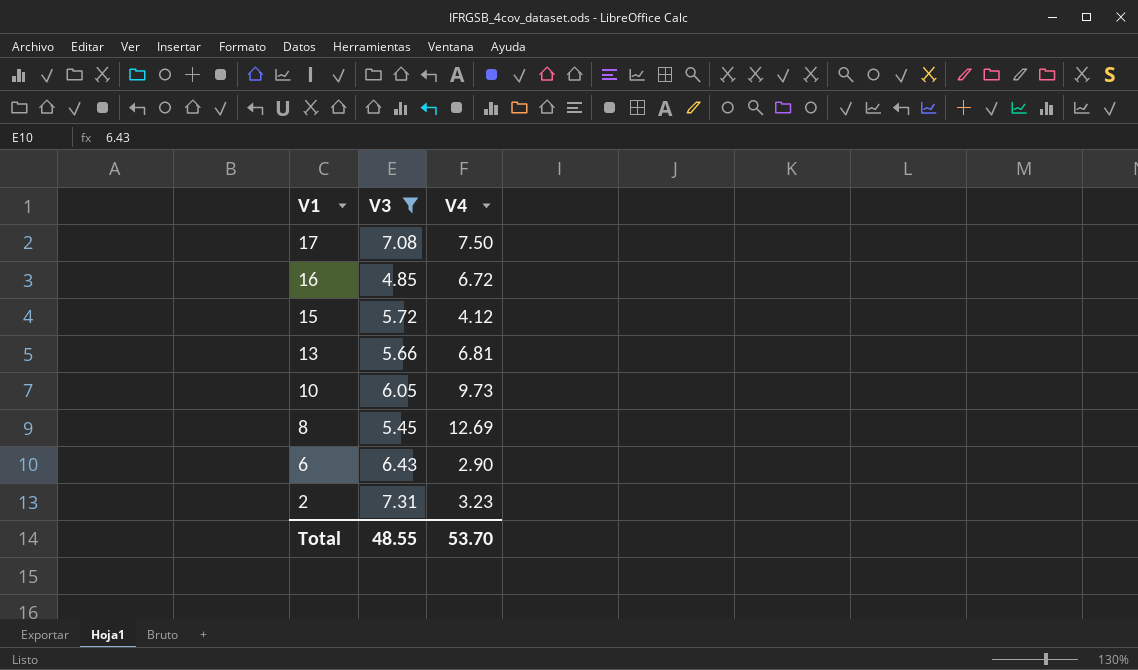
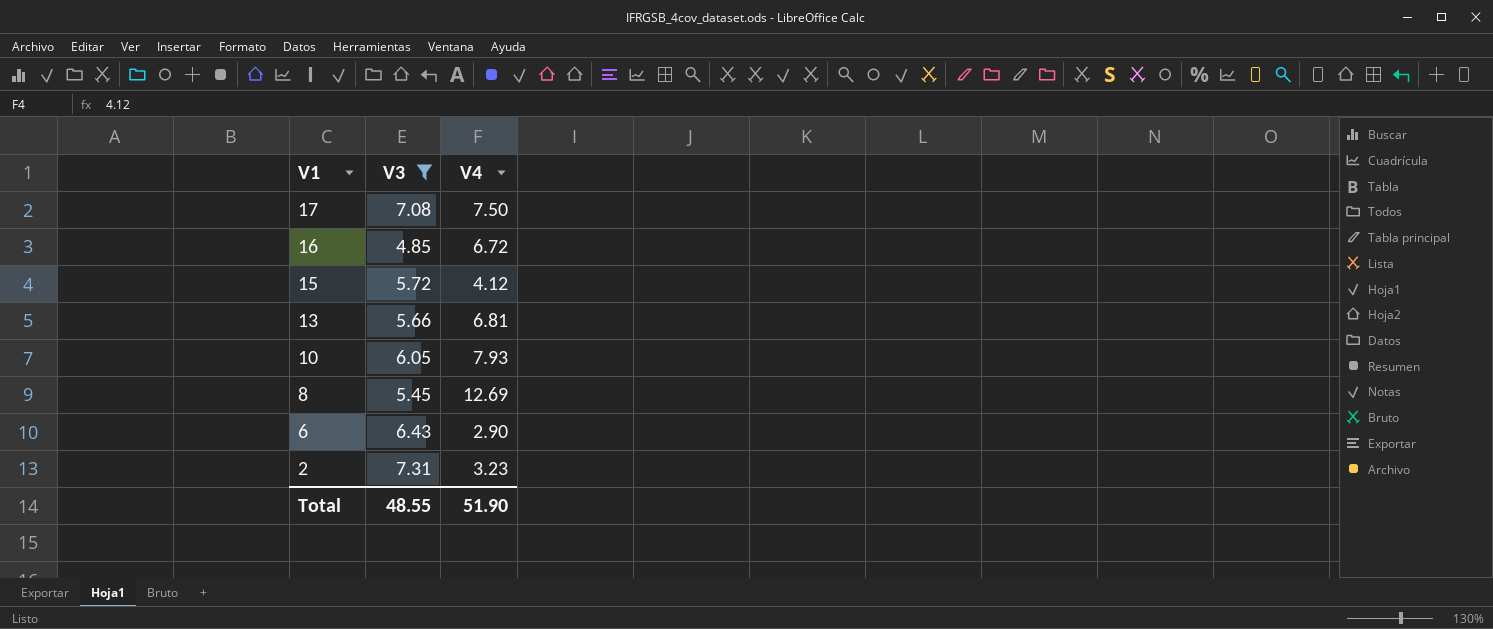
10 | V4: 9.73 -> 7.93
Total | V4: 53.70 -> 51.90

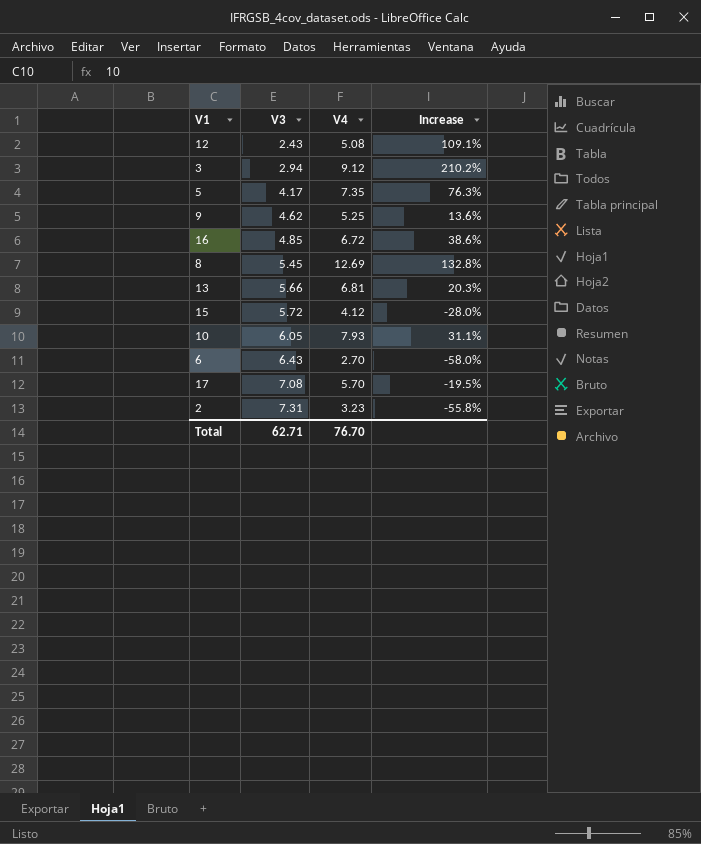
filter: V3 >= 4.85 -> none
row order: V1 descending -> V3 ascending
column Increase | formula: none -> ([V4] - [V3]) / [V3]
6 | V4: 2.90 -> 2.70
17 | V4: 7.50 -> 5.70
Total | V3: 48.55 -> 62.71
Total | V4: 51.90 -> 76.70

